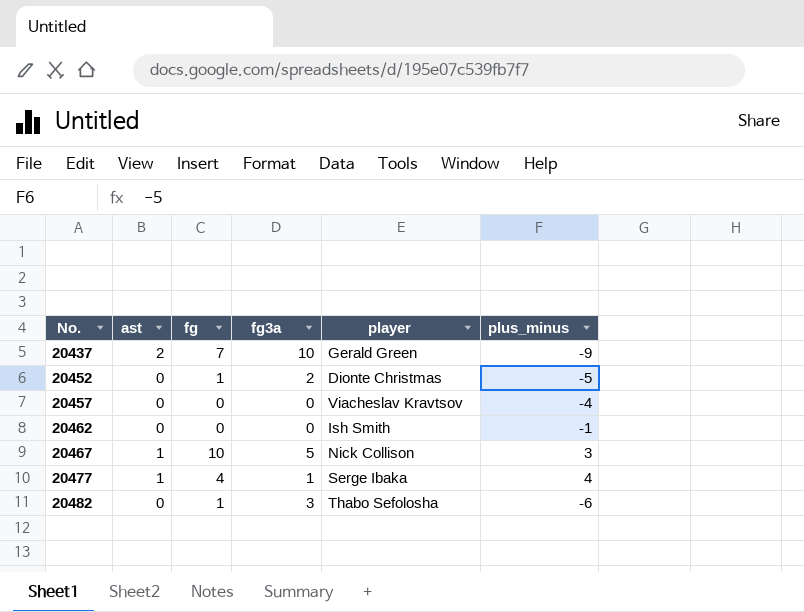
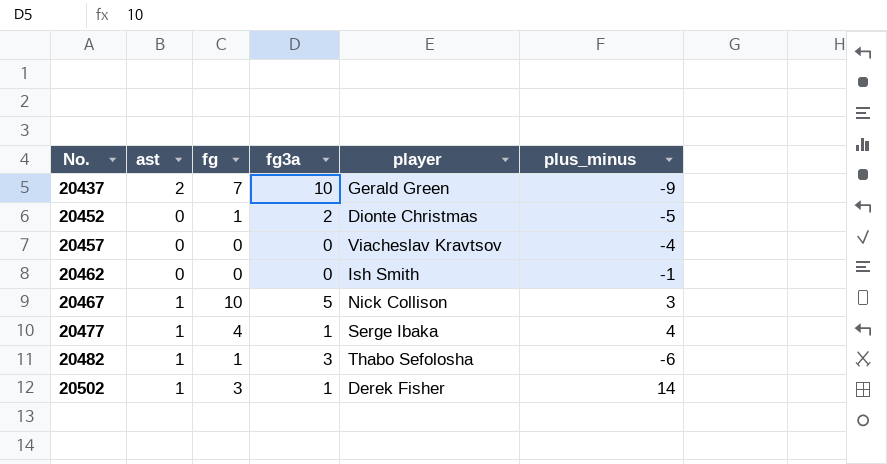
20482 | ast: 0 -> 1
row 20502: none -> 1 | 3 | 1 | Derek Fisher | 14

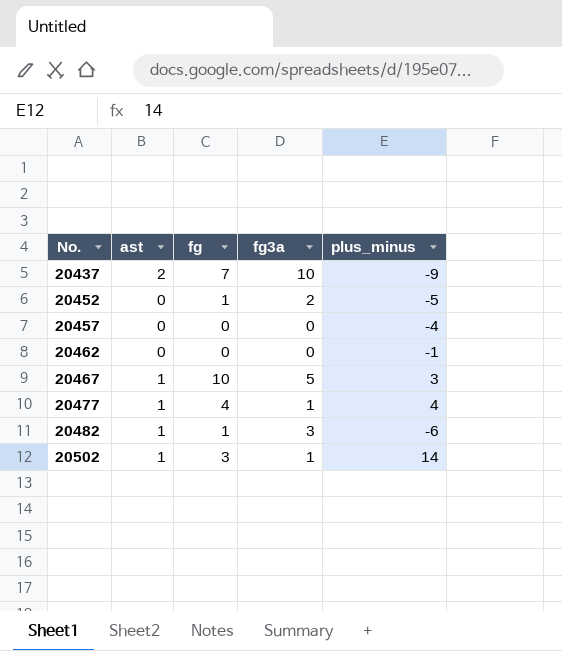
column player | position: 5 -> none

